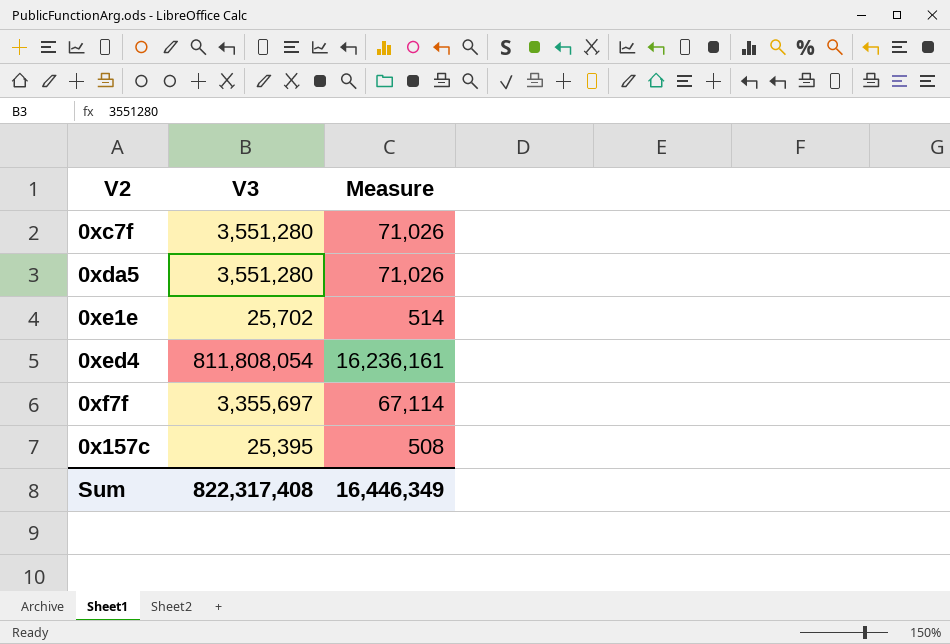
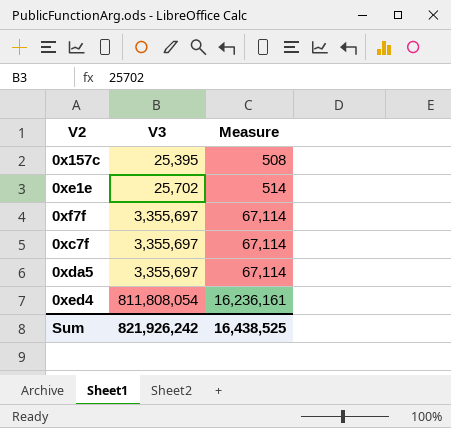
row order: none -> V3 ascending
0xc7f | V3: 3,551,280 -> 3,355,697
0xc7f | Measure: 71,026 -> 67,114
0xda5 | V3: 3,551,280 -> 3,355,697
0xda5 | Measure: 71,026 -> 67,114
Sum | V3: 822,317,408 -> 821,926,242
Sum | Measure: 16,446,349 -> 16,438,525

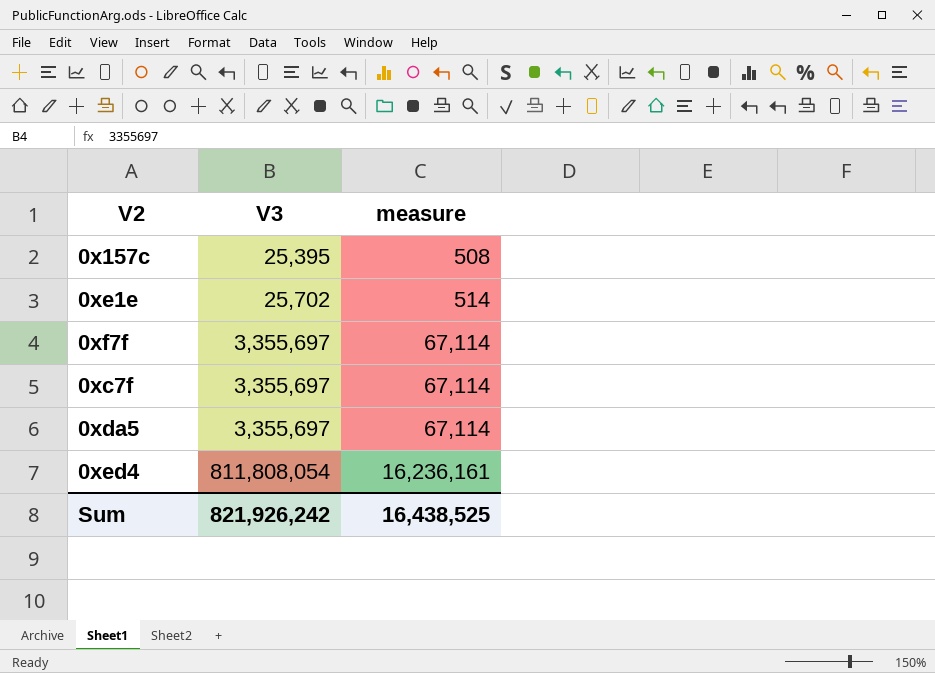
column name: Measure -> measure

